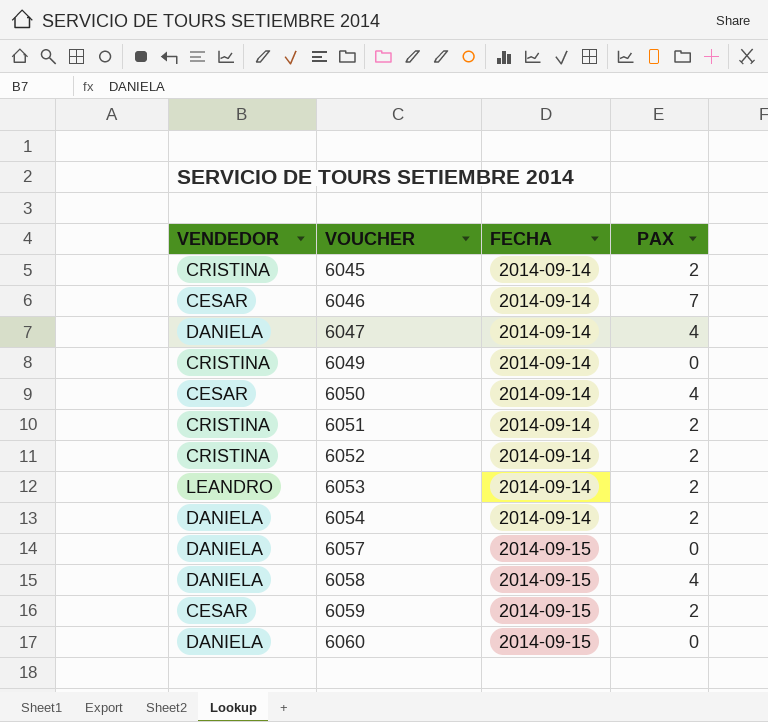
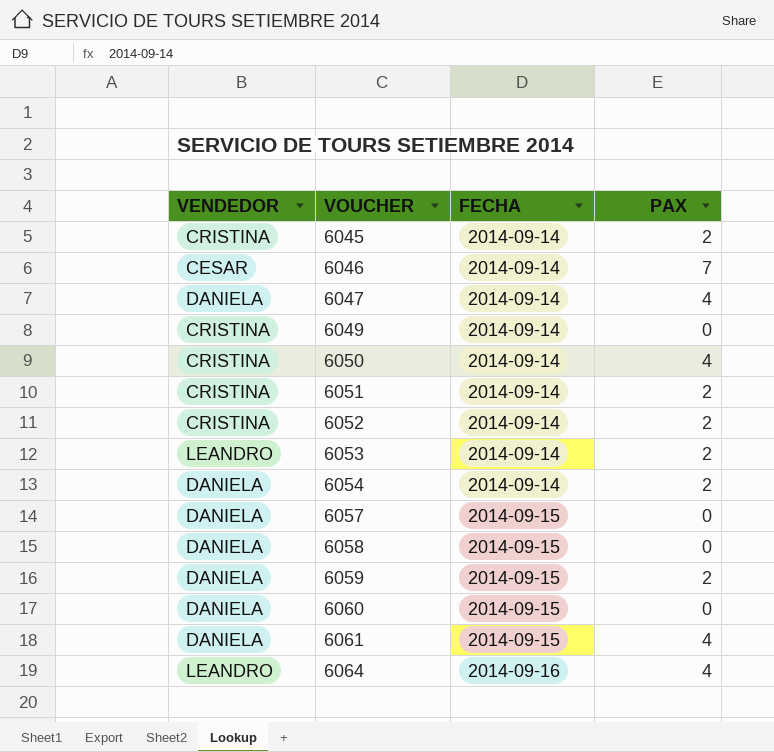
6050 | VENDEDOR: CESAR -> CRISTINA
6058 | PAX: 4 -> 0
6059 | VENDEDOR: CESAR -> DANIELA
row 6061: none -> DANIELA | 2014-09-15 | 4
row 6064: none -> LEANDRO | 2014-09-16 | 4

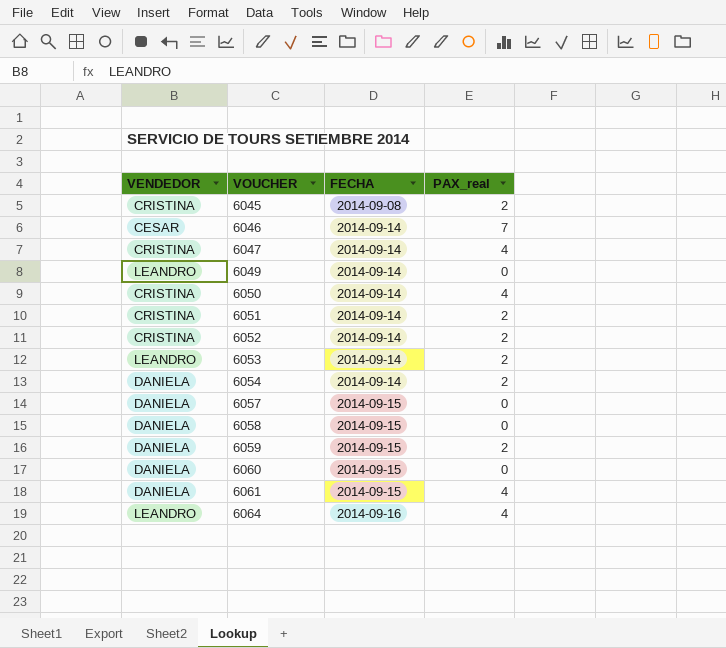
column name: PAX -> PAX_real
6045 | FECHA: 2014-09-14 -> 2014-09-08
6047 | VENDEDOR: DANIELA -> CRISTINA
6049 | VENDEDOR: CRISTINA -> LEANDRO

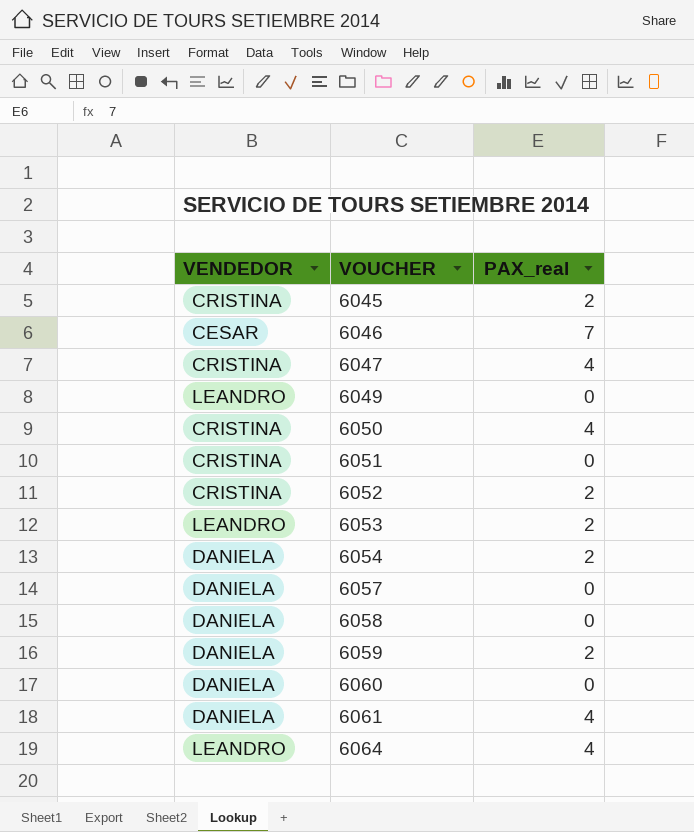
column FECHA | position: 3 -> none
6051 | PAX_real: 2 -> 0

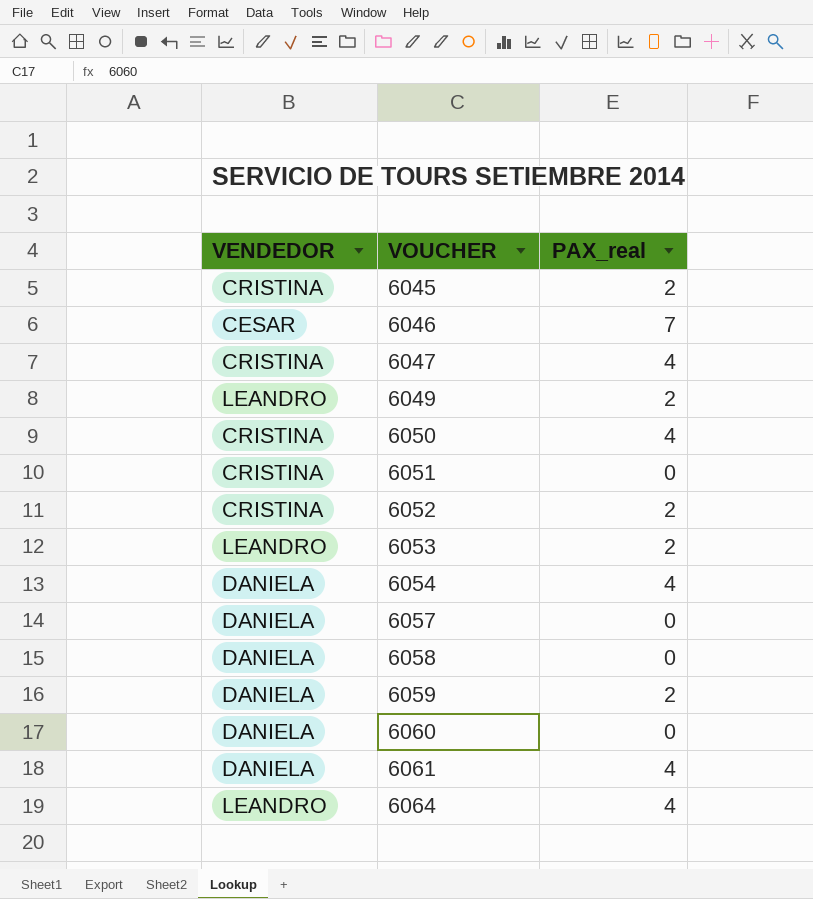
6049 | PAX_real: 0 -> 2
6054 | PAX_real: 2 -> 4

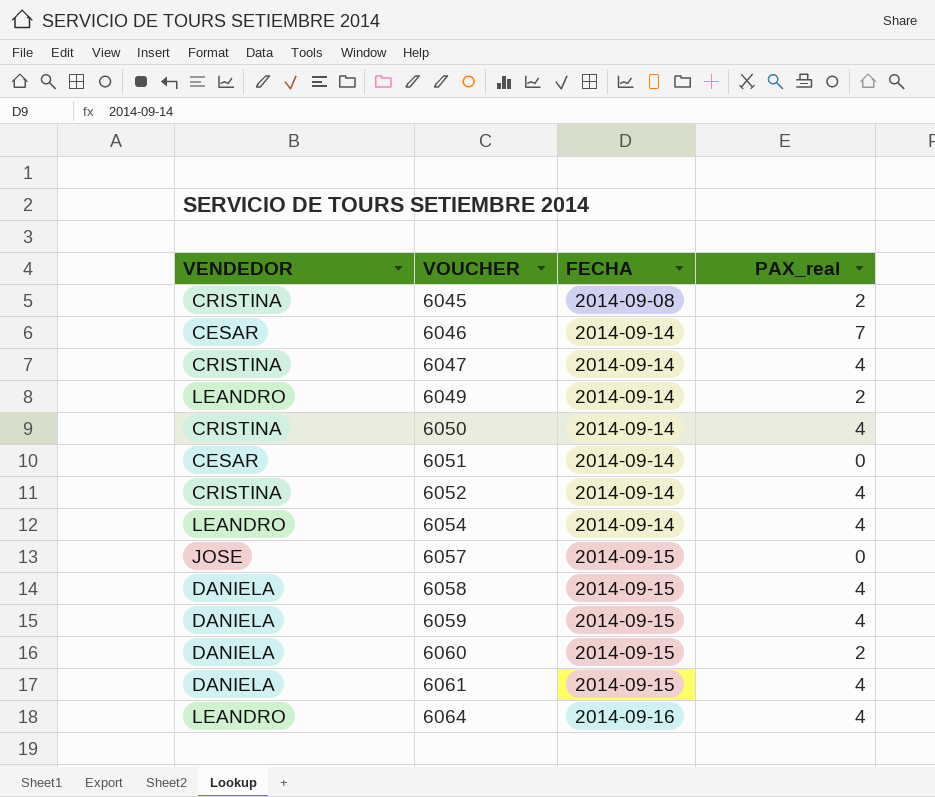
column FECHA | position: none -> 3
row 6053: LEANDRO | 2 -> none
6051 | VENDEDOR: CRISTINA -> CESAR
6052 | PAX_real: 2 -> 4
6054 | VENDEDOR: DANIELA -> LEANDRO
6057 | VENDEDOR: DANIELA -> JOSE
6058 | PAX_real: 0 -> 4
6059 | PAX_real: 2 -> 4
6060 | PAX_real: 0 -> 2

